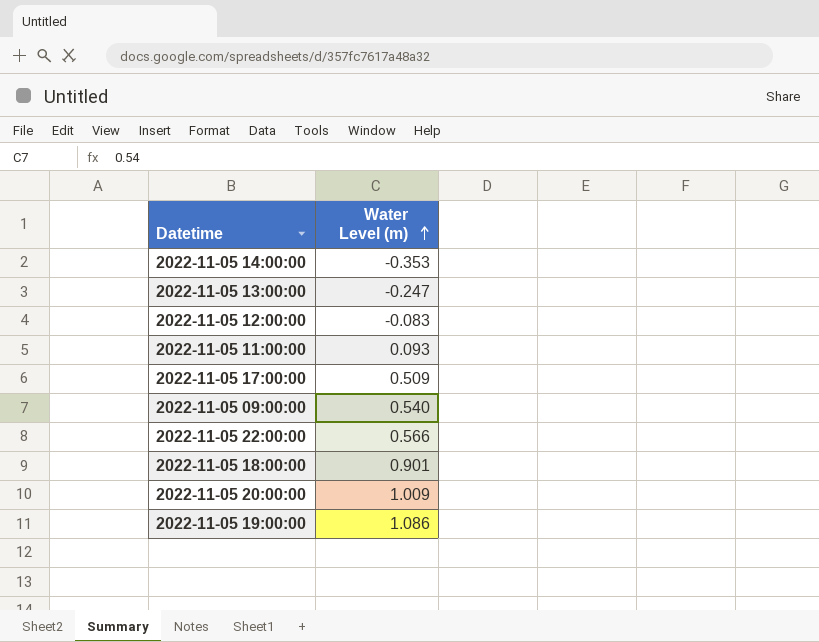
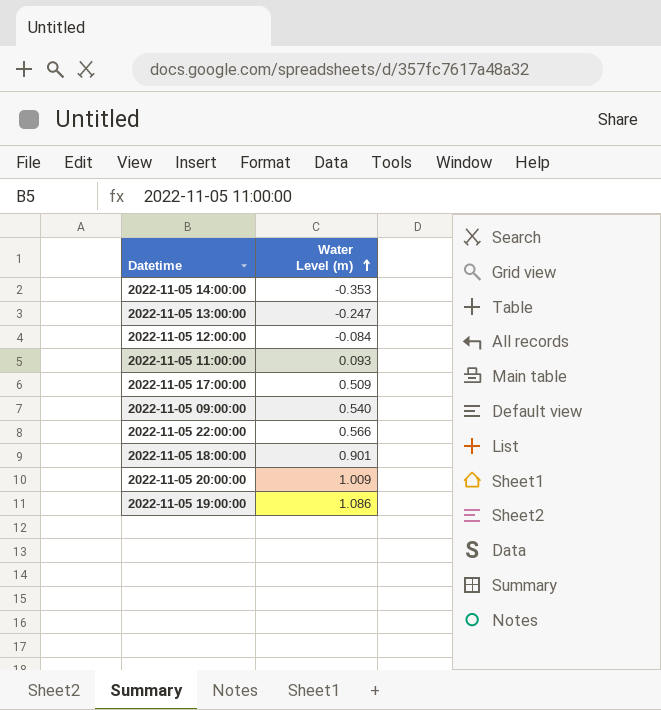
2022-11-05 12:00:00 | Water Level (m): -0.083 -> -0.084

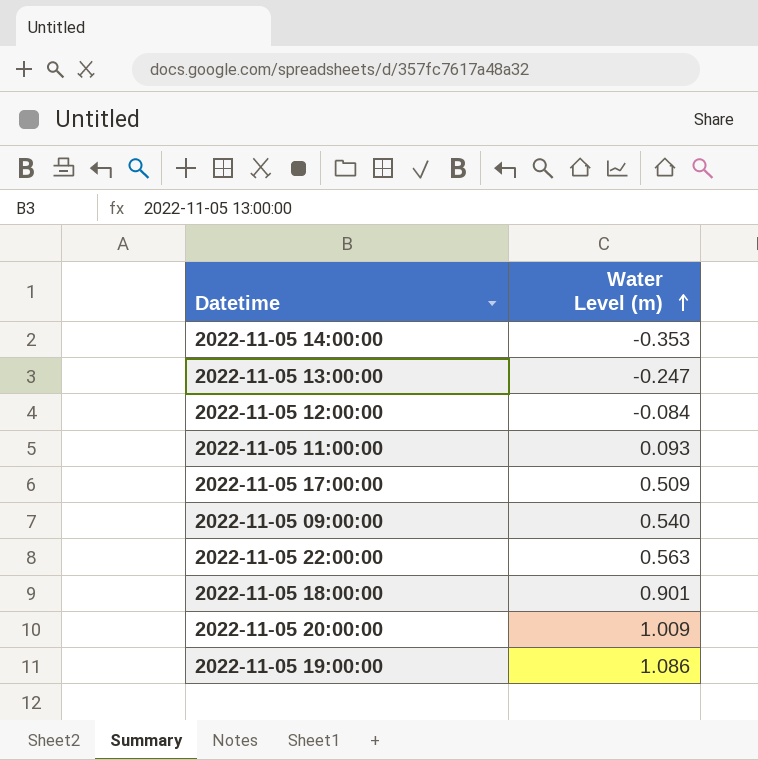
2022-11-05 22:00:00 | Water Level (m): 0.566 -> 0.563

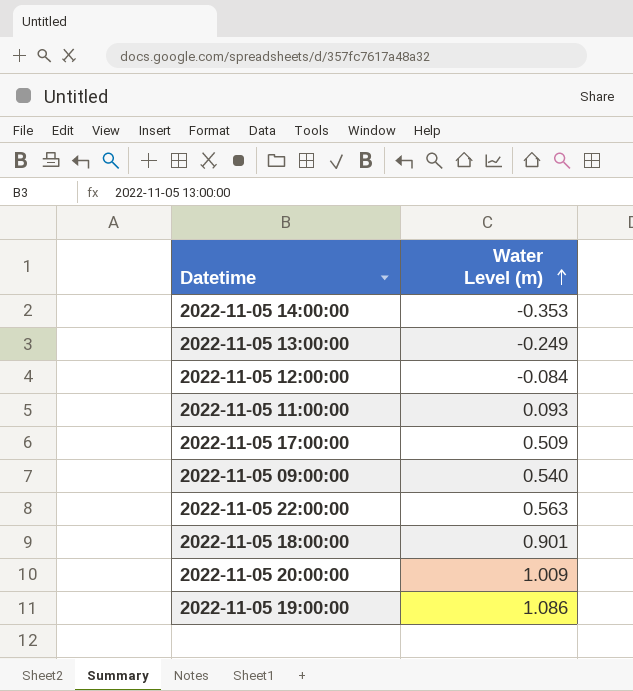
2022-11-05 13:00:00 | Water Level (m): -0.247 -> -0.249

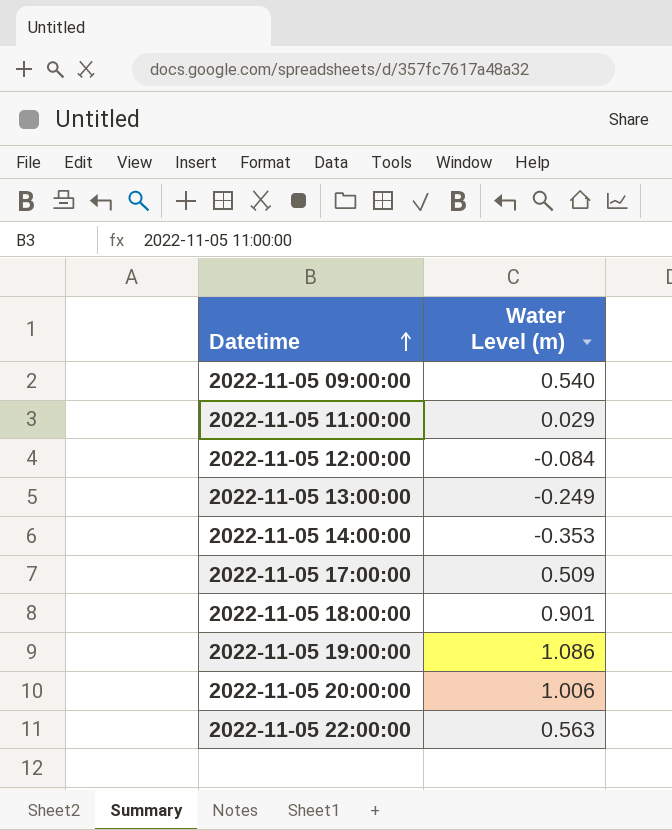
row order: Water Level (m) ascending -> Datetime ascending
2022-11-05 11:00:00 | Water Level (m): 0.093 -> 0.029
2022-11-05 20:00:00 | Water Level (m): 1.009 -> 1.006

